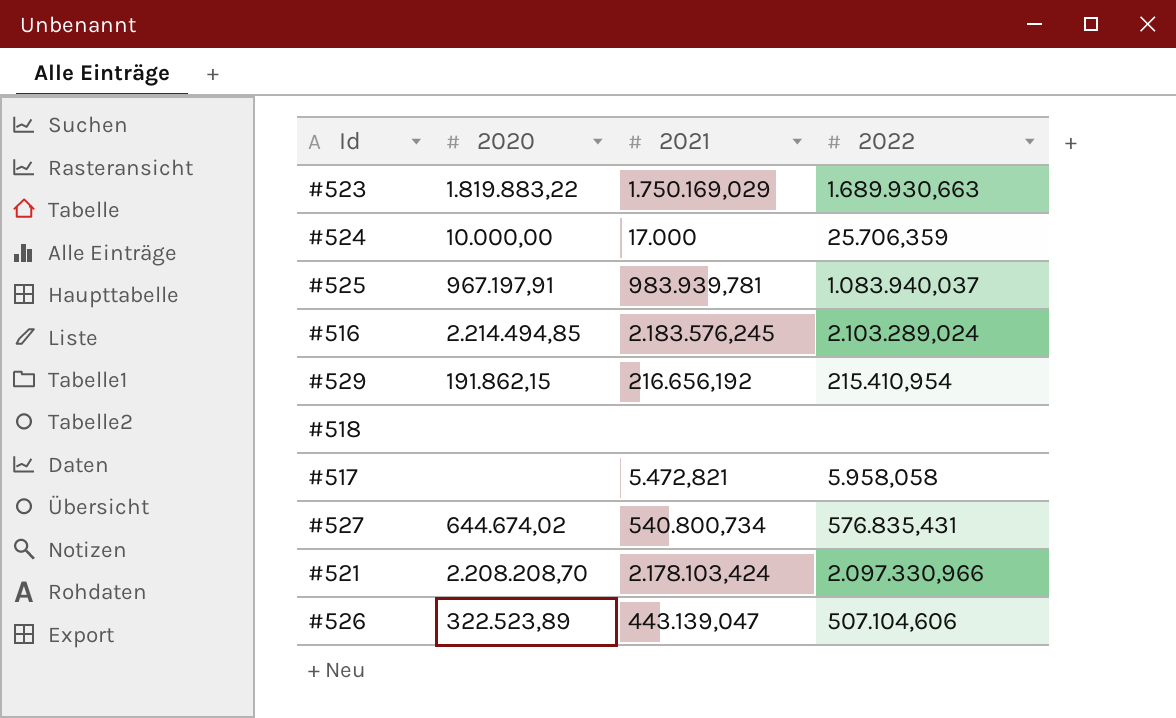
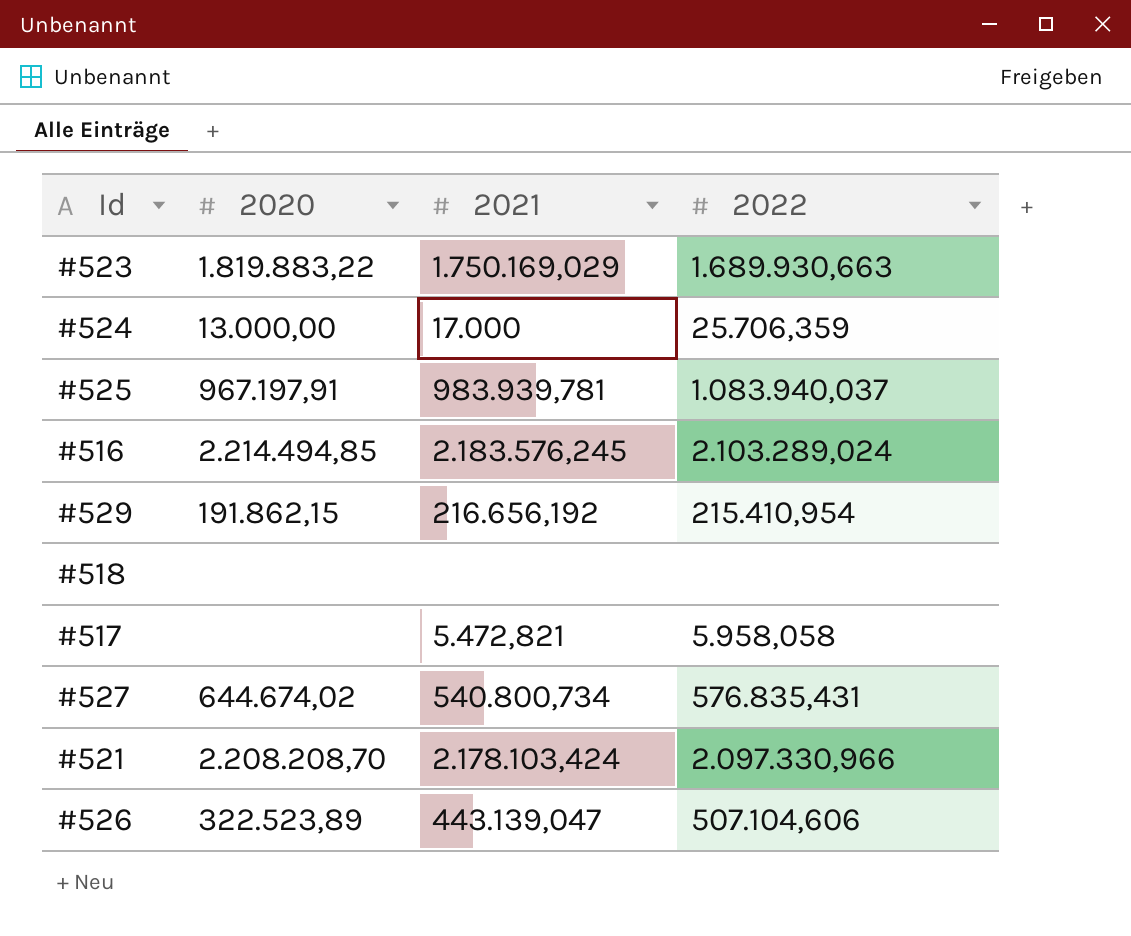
#524 | 2020: 10.000,00 -> 13.000,00

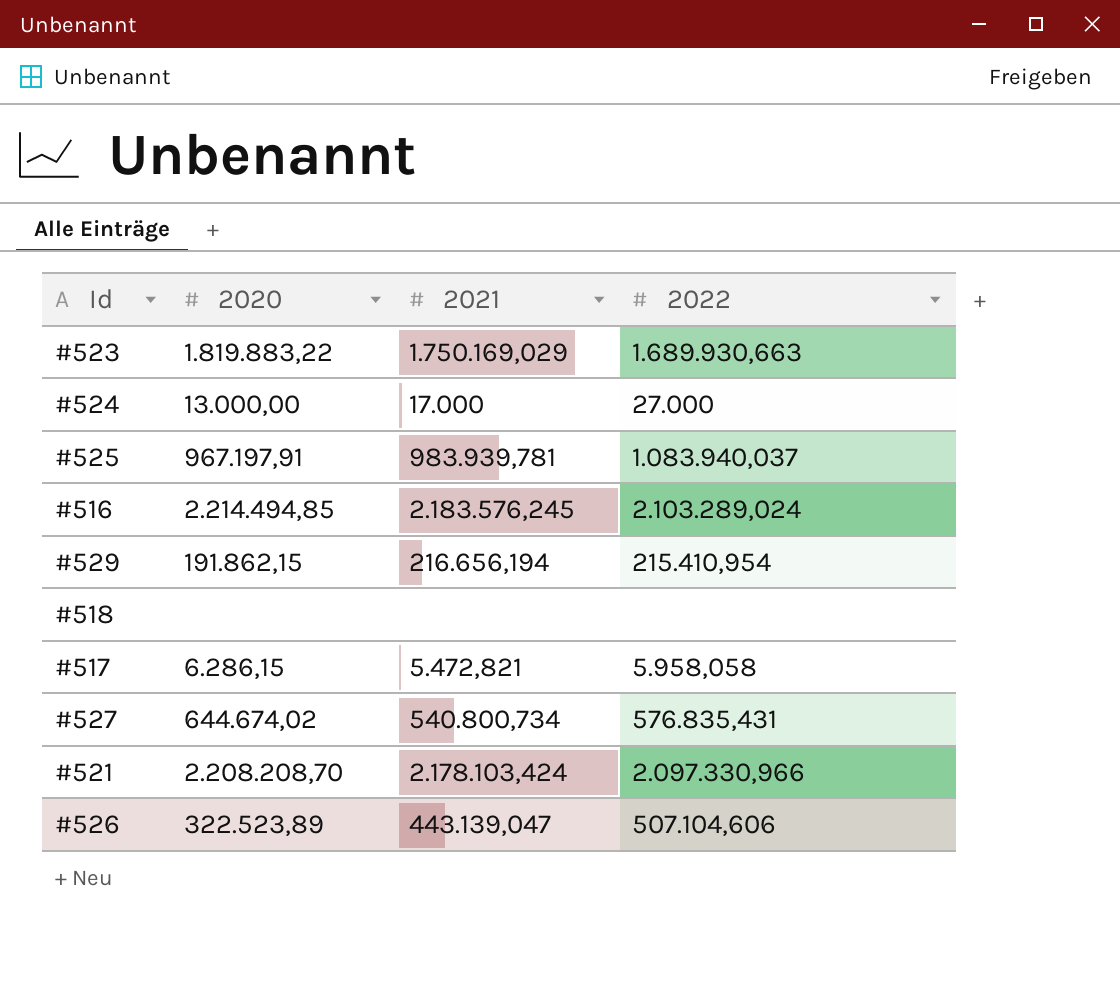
#524 | 2022: 25.706,359 -> 27.000
#529 | 2021: 216.656,192 -> 216.656,194
#517 | 2020: none -> 6.286,15

